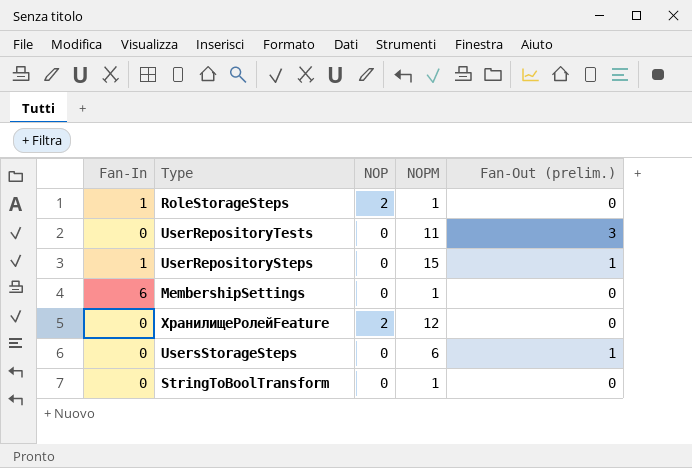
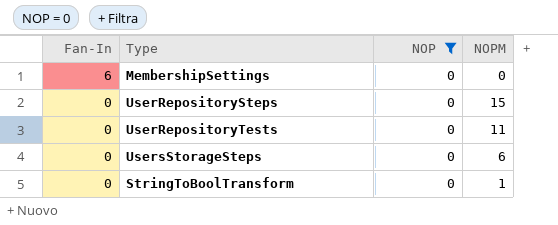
filter: none -> NOP = 0
row order: none -> Fan-In descending
column Fan-Out (prelim.) | position: 5 -> none
MembershipSettings | NOPM: 1 -> 0
UserRepositorySteps | Fan-In: 1 -> 0

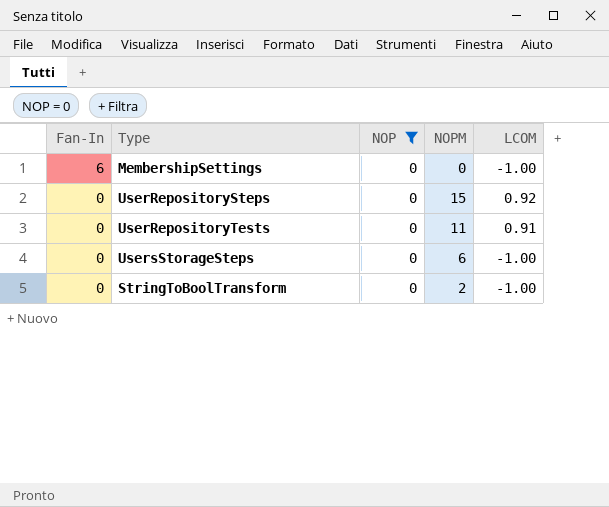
column LCOM | position: none -> 5
StringToBoolTransform | NOPM: 1 -> 2

